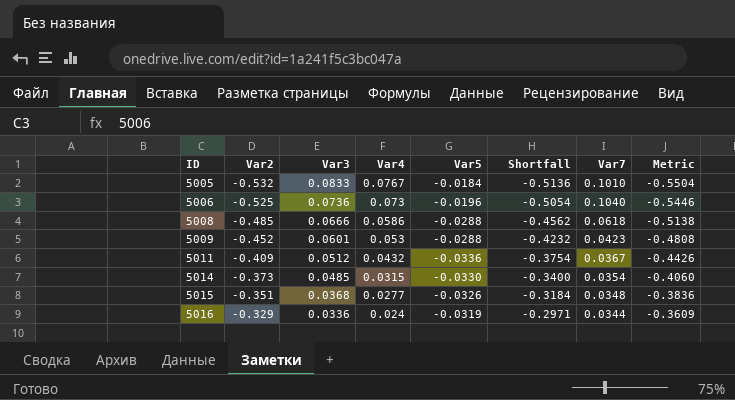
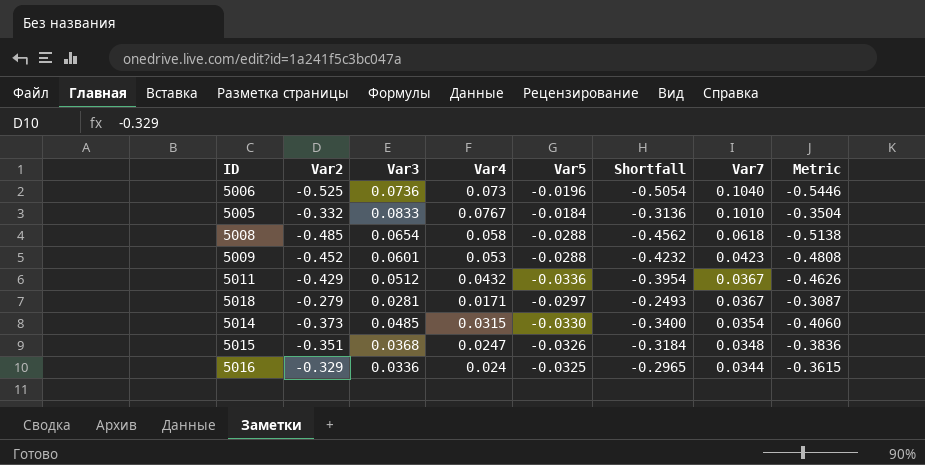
row order: ID ascending -> Var7 descending
5005 | Var2: -0.532 -> -0.332
5005 | Shortfall: -0.5136 -> -0.3136
5005 | Metric: -0.5504 -> -0.3504
5008 | Var3: 0.0666 -> 0.0654
5008 | Var4: 0.0586 -> 0.058
5011 | Var2: -0.409 -> -0.429
5011 | Shortfall: -0.3754 -> -0.3954
5011 | Metric: -0.4426 -> -0.4626
row 5018: none -> -0.279 | 0.0281 | 0.0171 | -0.0297 | -0.2493 | 0.0367 | -0.3087
5015 | Var4: 0.0277 -> 0.0247
5016 | Var5: -0.0319 -> -0.0325
5016 | Shortfall: -0.2971 -> -0.2965
5016 | Metric: -0.3609 -> -0.3615

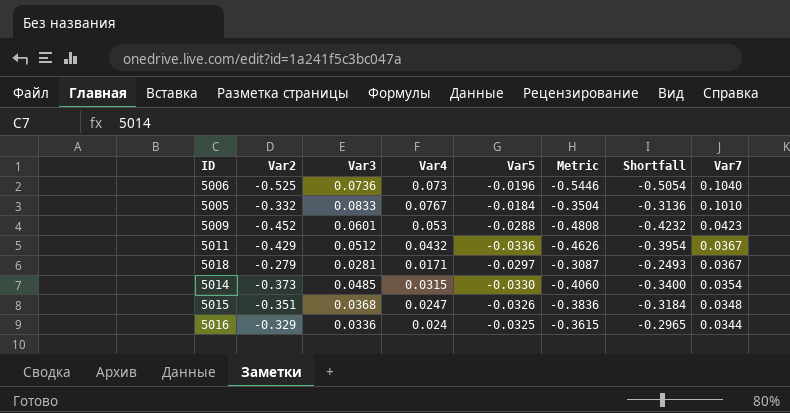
column Metric | position: 8 -> 6
row 5008: -0.485 | 0.0654 | 0.058 | -0.0288 | -0.4562 | 0.0618 | -0.5138 -> none

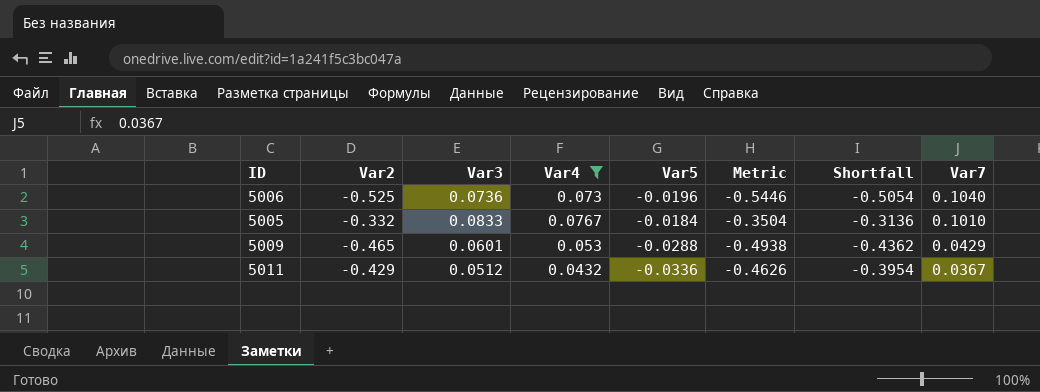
filter: none -> Var4 >= 0.0432
5009 | Var2: -0.452 -> -0.465
5009 | Metric: -0.4808 -> -0.4938
5009 | Shortfall: -0.4232 -> -0.4362
5009 | Var7: 0.0423 -> 0.0429

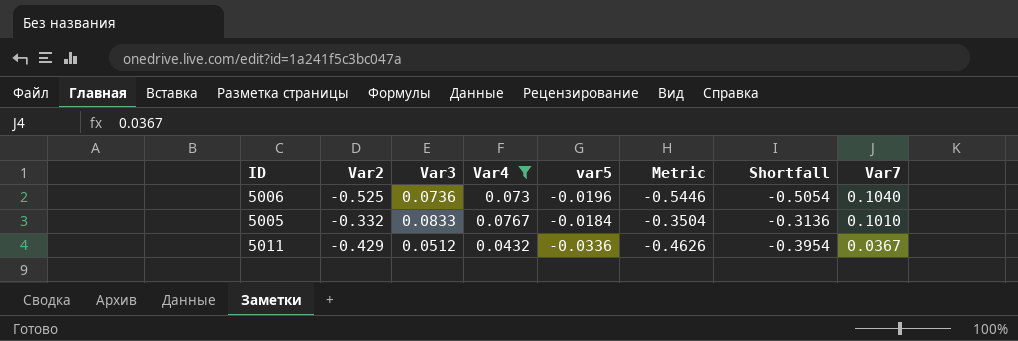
column name: Var5 -> var5
row 5009: -0.465 | 0.0601 | 0.053 | -0.0288 | -0.4938 | -0.4362 | 0.0429 -> none

